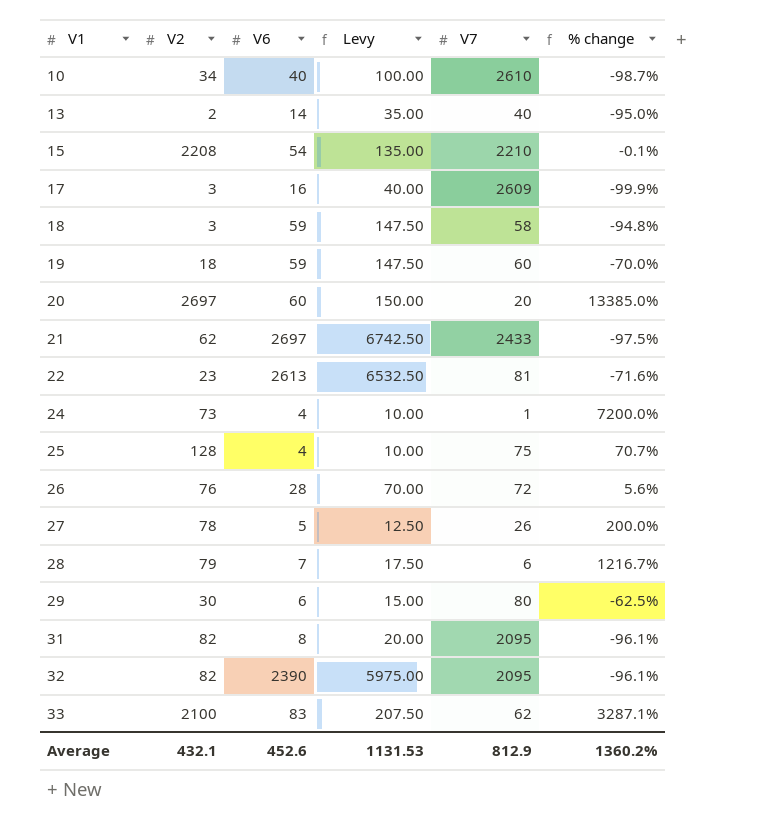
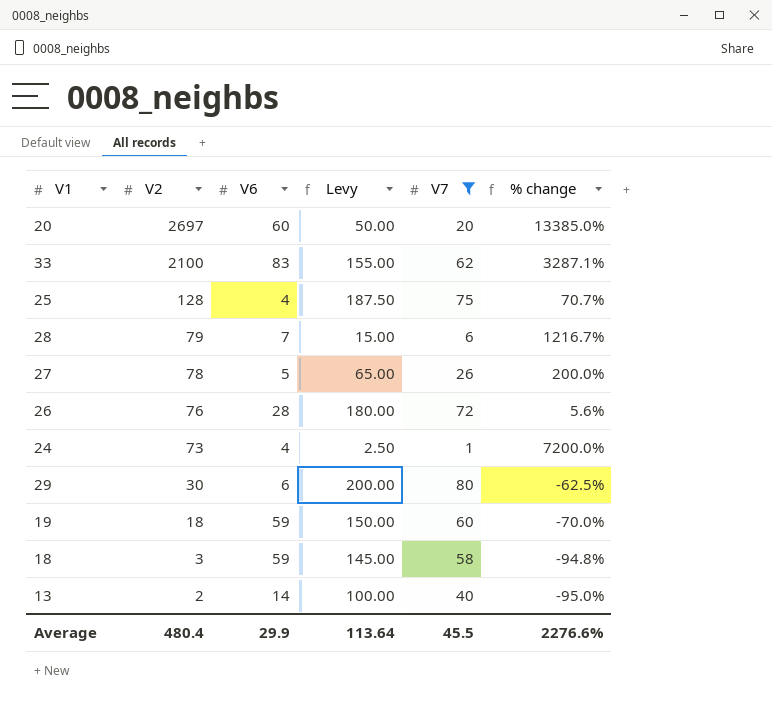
filter: none -> V7 <= 80
row order: V1 ascending -> V2 descending
column Levy | formula: [V6] * 2.5 -> [V7] * 2.5
Average | V2: 432.1 -> 480.4
Average | V6: 452.6 -> 29.9
Average | Levy: 1131.53 -> 113.64
Average | V7: 812.9 -> 45.5
Average | % change: 1360.2% -> 2276.6%

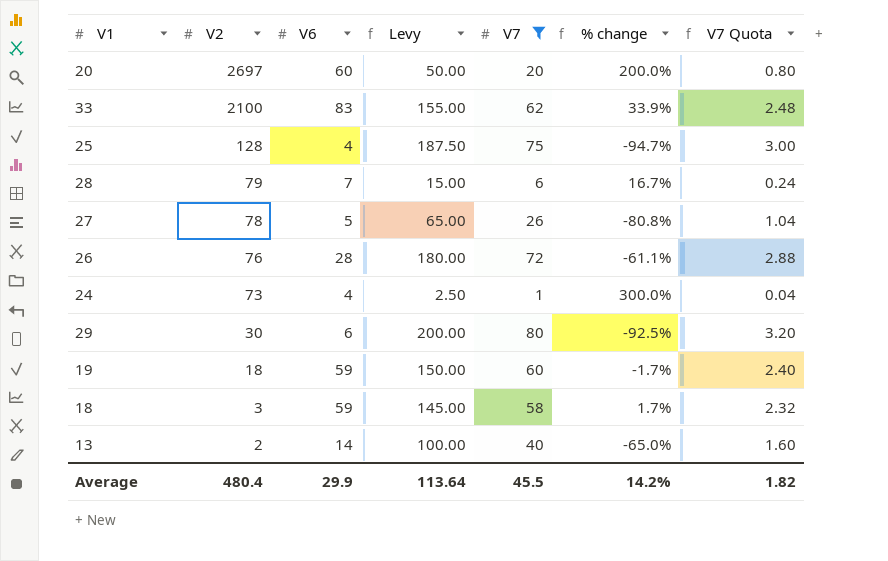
column % change | formula: ([V2] - [V7]) / [V7] -> ([V6] - [V7]) / [V7]
column V7 Quota | formula: none -> [V7] * 0.04
Average | % change: 2276.6% -> 14.2%

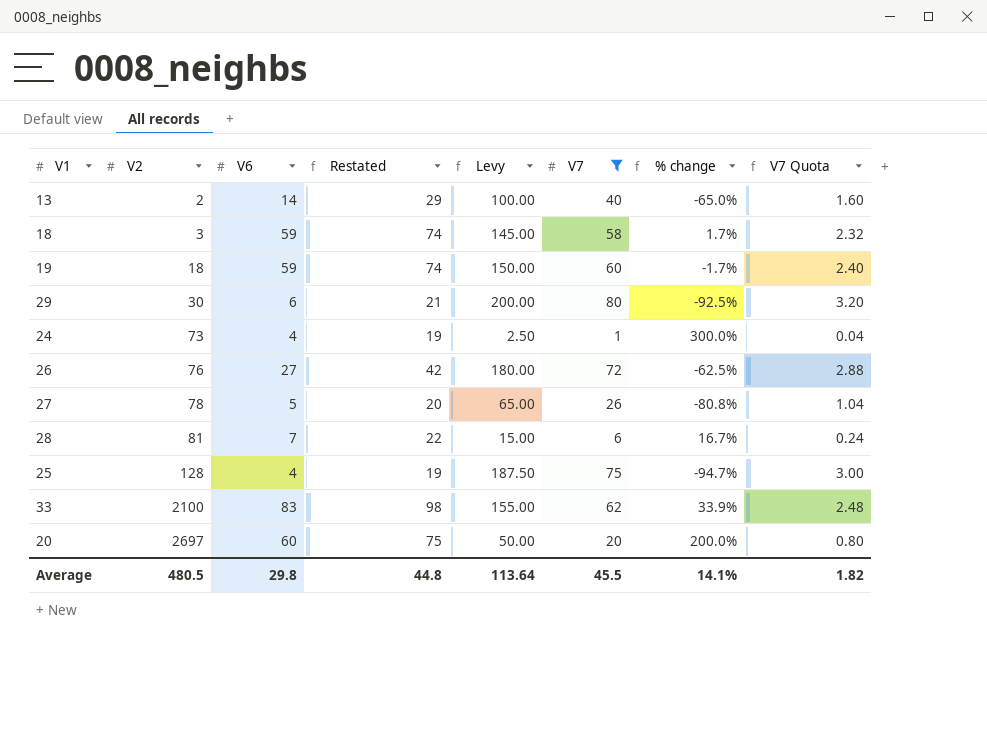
row order: V2 descending -> V2 ascending
column Restated | formula: none -> [V6] + 15
26 | V6: 28 -> 27
26 | % change: -61.1% -> -62.5%
28 | V2: 79 -> 81
Average | V2: 480.4 -> 480.5
Average | V6: 29.9 -> 29.8
Average | % change: 14.2% -> 14.1%

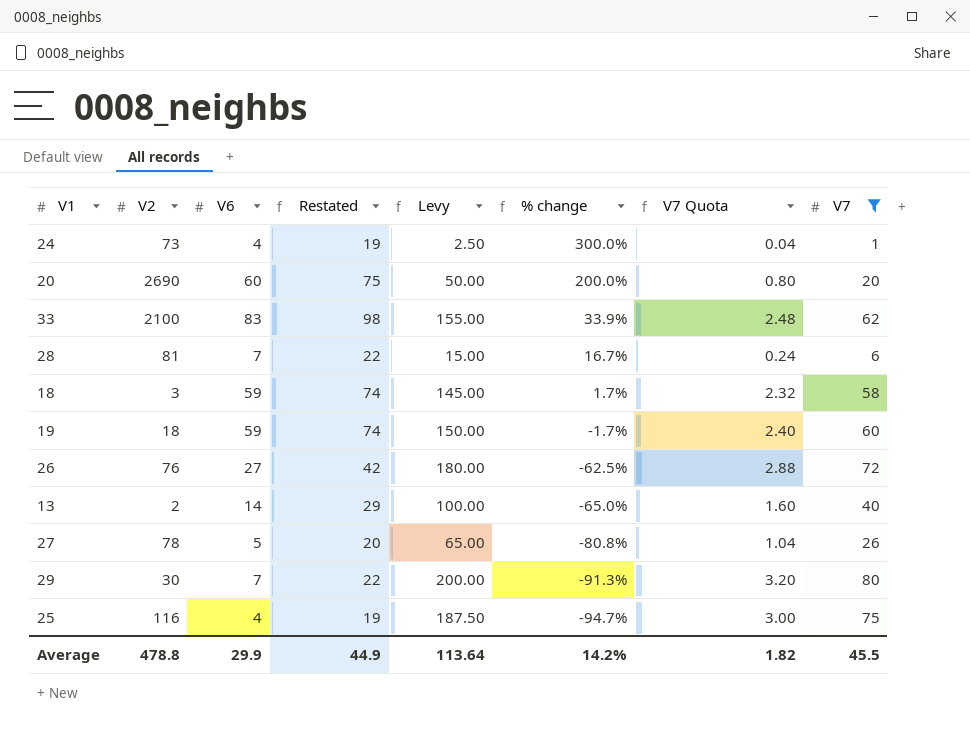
row order: V2 ascending -> % change descending
column V7 | position: 6 -> 8
20 | V2: 2697 -> 2690
29 | V6: 6 -> 7
29 | Restated: 21 -> 22
29 | % change: -92.5% -> -91.3%
25 | V2: 128 -> 116
Average | V2: 480.5 -> 478.8
Average | V6: 29.8 -> 29.9
Average | Restated: 44.8 -> 44.9
Average | % change: 14.1% -> 14.2%

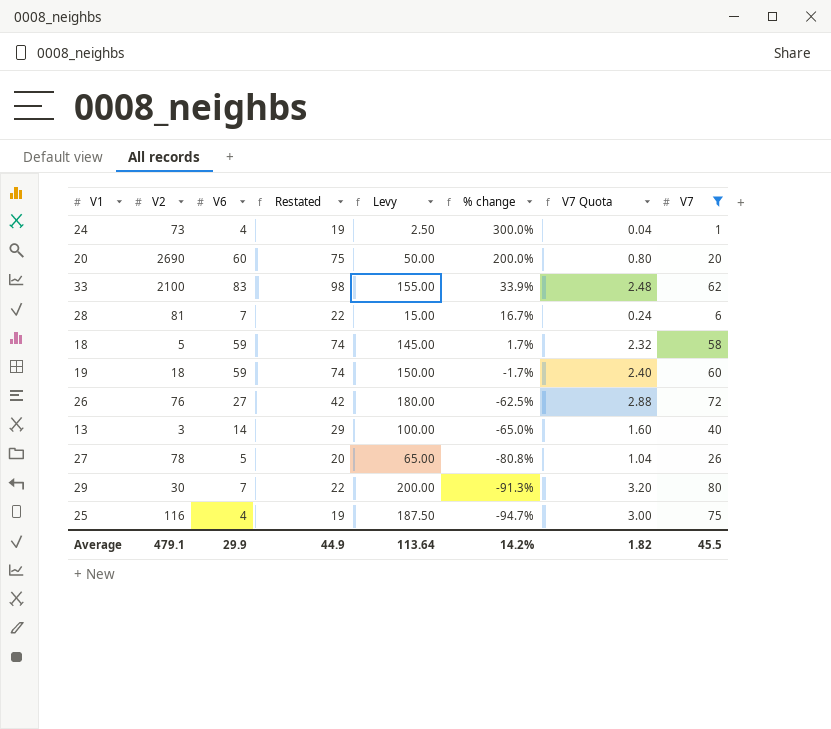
18 | V2: 3 -> 5
13 | V2: 2 -> 3
Average | V2: 478.8 -> 479.1

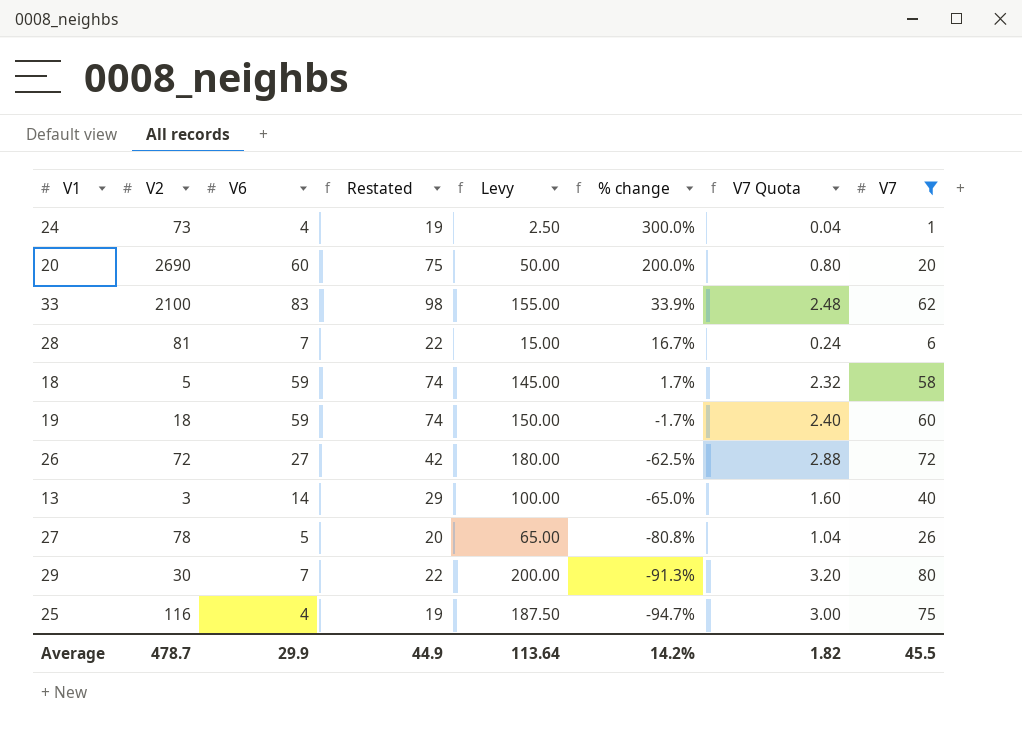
26 | V2: 76 -> 72
Average | V2: 479.1 -> 478.7

